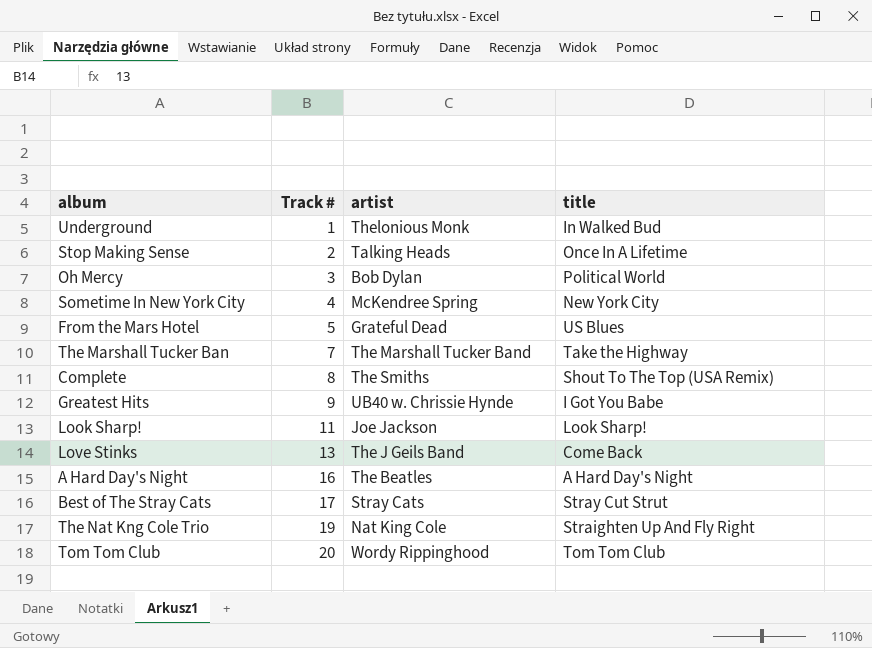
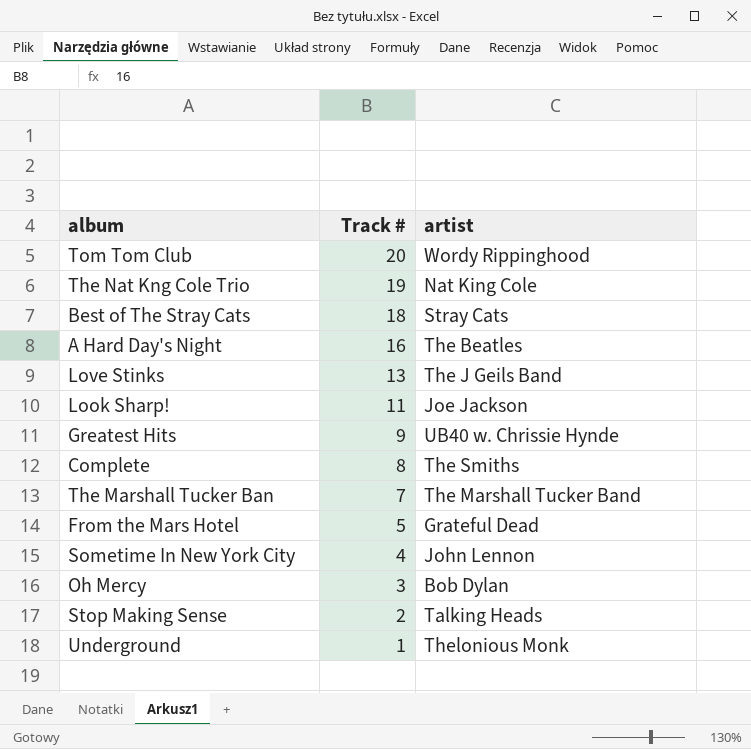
row order: Track # ascending -> Track # descending
column title | position: 4 -> none
Best of The Stray Cats | Track #: 17 -> 18
Sometime In New York City | artist: McKendree Spring -> John Lennon

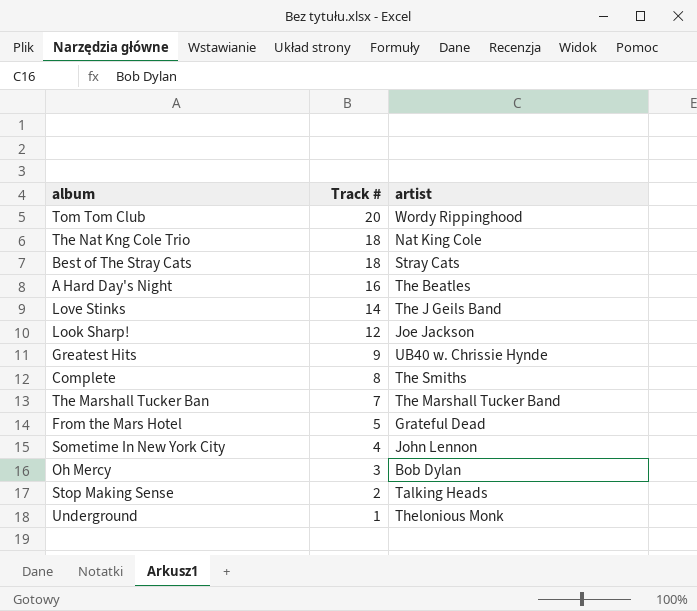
The Nat Kng Cole Trio | Track #: 19 -> 18
Love Stinks | Track #: 13 -> 14
Look Sharp! | Track #: 11 -> 12

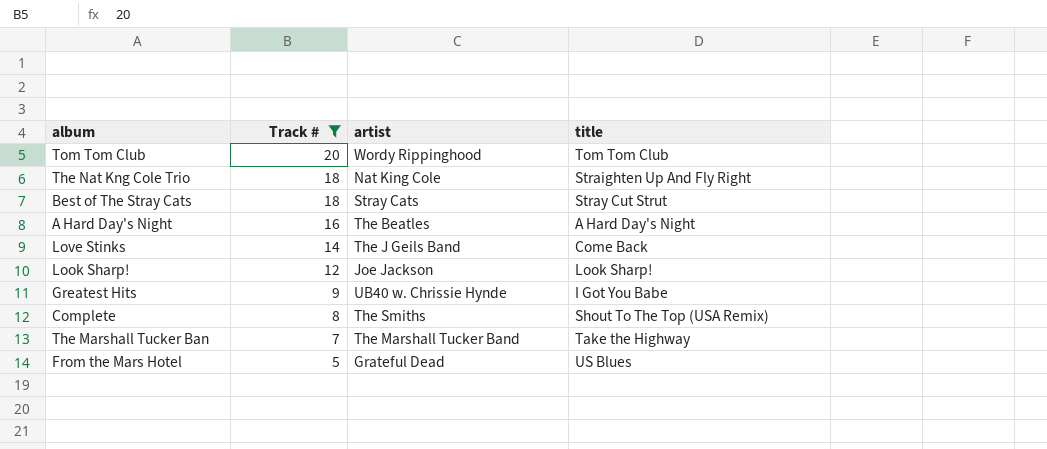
filter: none -> Track # >= 5
column title | position: none -> 4

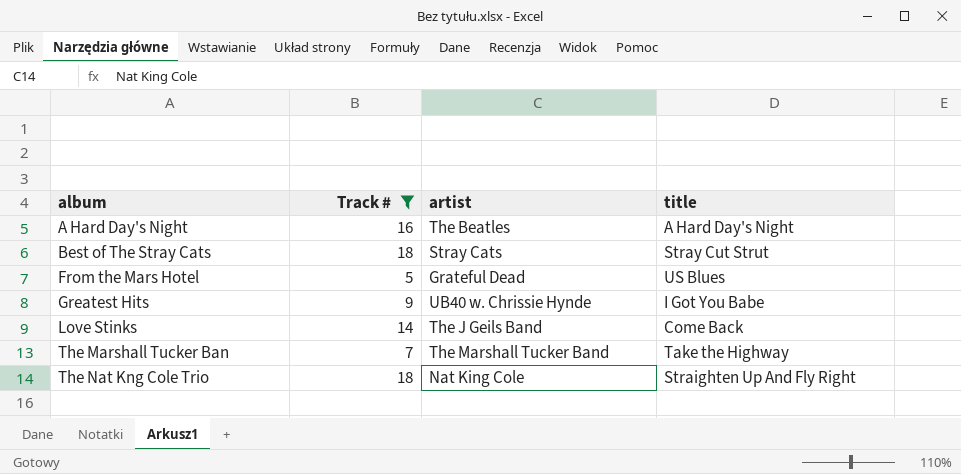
row order: Track # descending -> album ascending
row Tom Tom Club: 20 | Wordy Rippinghood | Tom Tom Club -> none
row Look Sharp!: 12 | Joe Jackson | Look Sharp! -> none
row Complete: 8 | The Smiths | Shout To The Top (USA Remix) -> none

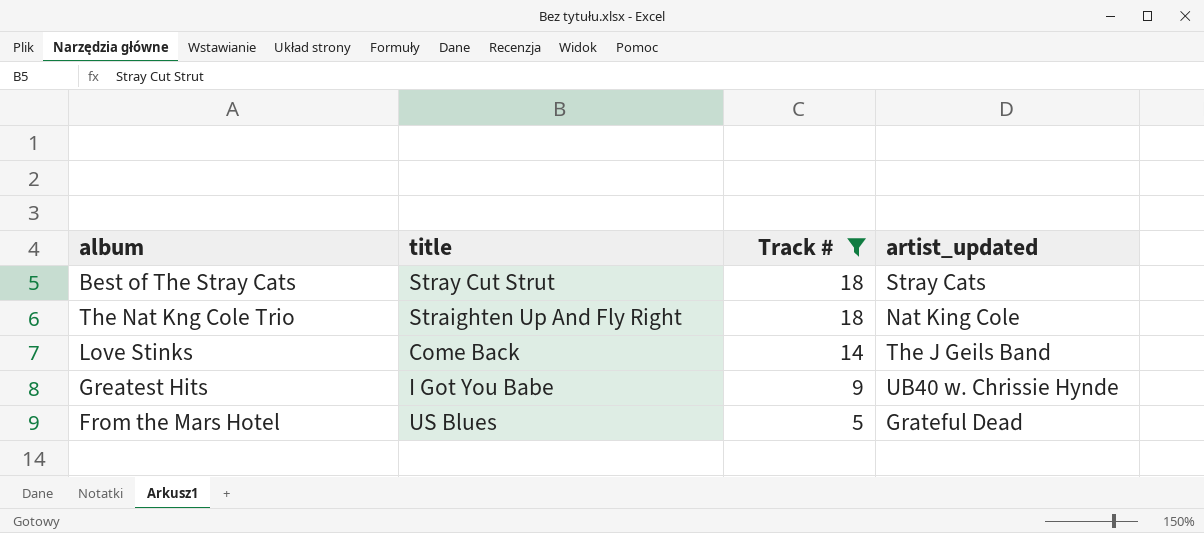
row order: album ascending -> Track # descending
column title | position: 4 -> 2
column name: artist -> artist_updated
row A Hard Day's Night: 16 | The Beatles | A Hard Day's Night -> none
row The Marshall Tucker Ban: 7 | The Marshall Tucker Band | Take the Highway -> none

